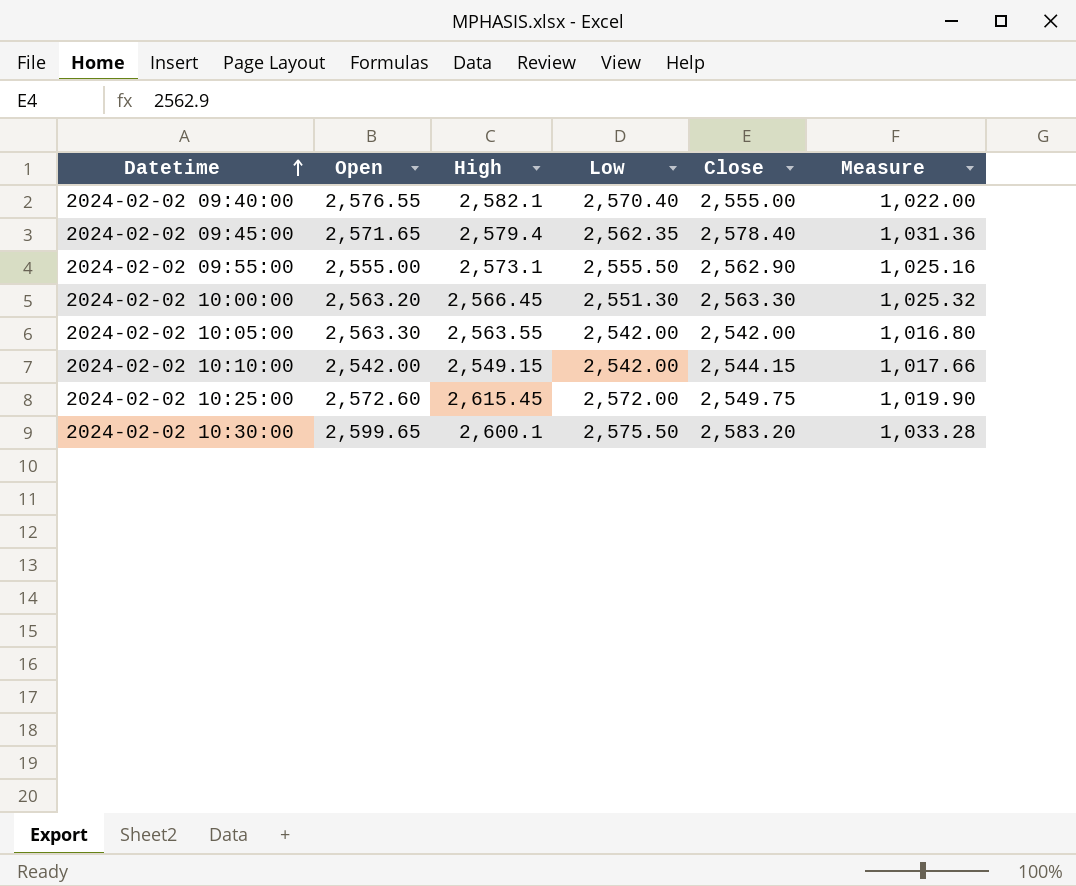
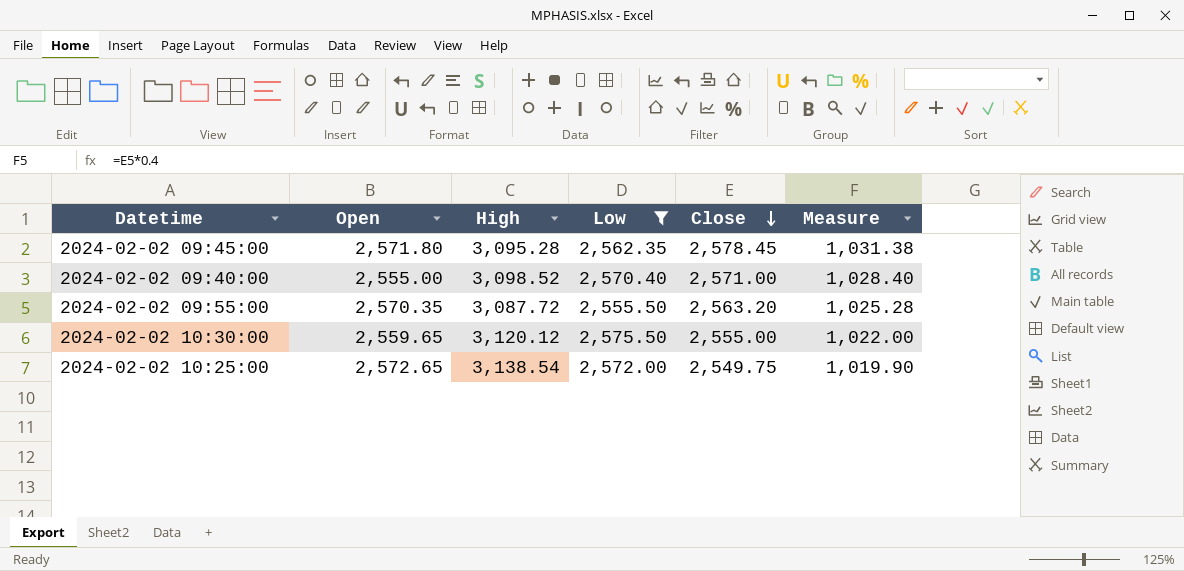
filter: none -> Low >= 2,555.50
row order: Datetime ascending -> Close descending
2024-02-02 09:45:00 | Open: 2,571.65 -> 2,571.80
2024-02-02 09:45:00 | High: 2,579.4 -> 3,095.28
2024-02-02 09:45:00 | Close: 2,578.40 -> 2,578.45
2024-02-02 09:45:00 | Measure: 1,031.36 -> 1,031.38
2024-02-02 09:40:00 | Open: 2,576.55 -> 2,555.00
2024-02-02 09:40:00 | High: 2,582.1 -> 3,098.52
2024-02-02 09:40:00 | Close: 2,555.00 -> 2,571.00
2024-02-02 09:40:00 | Measure: 1,022.00 -> 1,028.40
2024-02-02 09:55:00 | Open: 2,555.00 -> 2,570.35
2024-02-02 09:55:00 | High: 2,573.1 -> 3,087.72
2024-02-02 09:55:00 | Close: 2,562.90 -> 2,563.20
2024-02-02 09:55:00 | Measure: 1,025.16 -> 1,025.28
2024-02-02 10:30:00 | Open: 2,599.65 -> 2,559.65
2024-02-02 10:30:00 | High: 2,600.1 -> 3,120.12
2024-02-02 10:30:00 | Close: 2,583.20 -> 2,555.00
2024-02-02 10:30:00 | Measure: 1,033.28 -> 1,022.00
2024-02-02 10:25:00 | Open: 2,572.60 -> 2,572.65
2024-02-02 10:25:00 | High: 2,615.45 -> 3,138.54

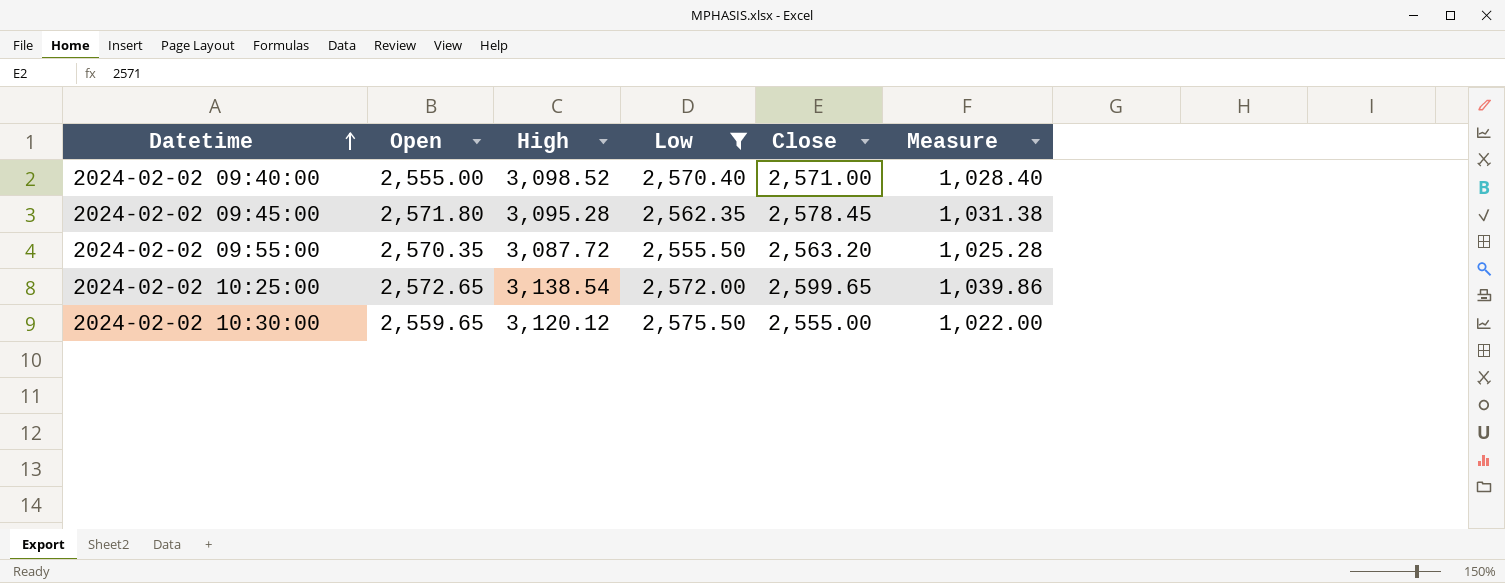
row order: Close descending -> Datetime ascending
2024-02-02 10:25:00 | Close: 2,549.75 -> 2,599.65
2024-02-02 10:25:00 | Measure: 1,019.90 -> 1,039.86

